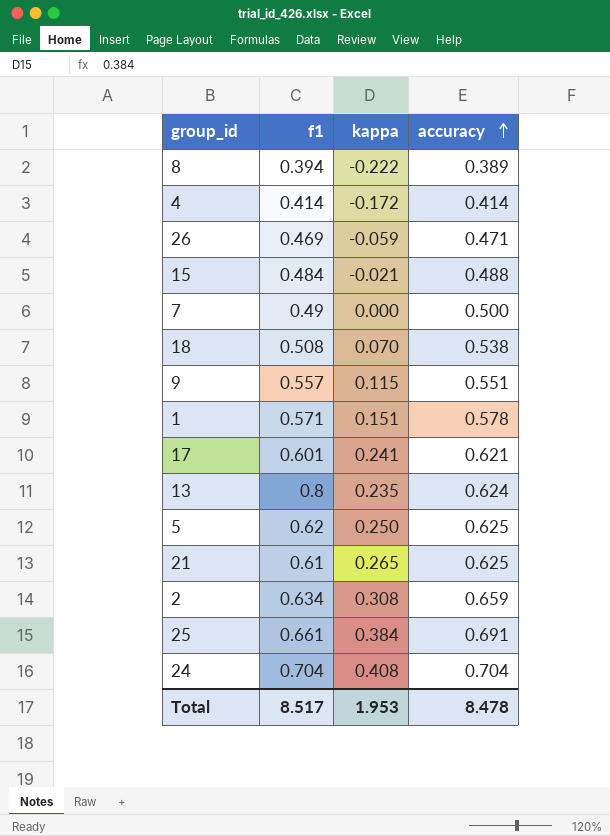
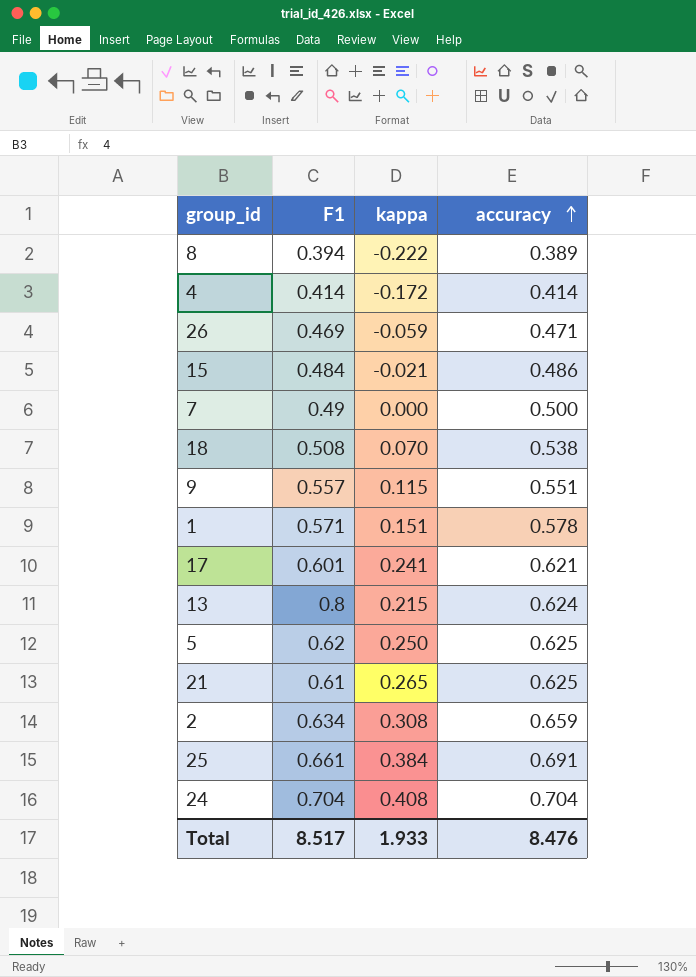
column name: f1 -> F1
15 | accuracy: 0.488 -> 0.486
13 | kappa: 0.235 -> 0.215
Total | kappa: 1.953 -> 1.933
Total | accuracy: 8.478 -> 8.476

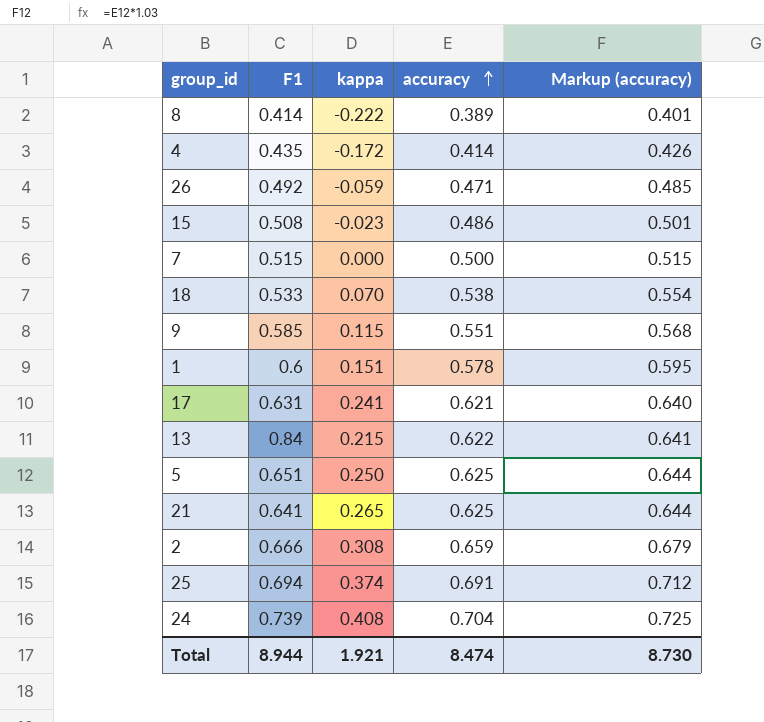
column Markup (accuracy) | formula: none -> [accuracy] * 1.03
8 | F1: 0.394 -> 0.414
4 | F1: 0.414 -> 0.435
26 | F1: 0.469 -> 0.492
15 | F1: 0.484 -> 0.508
15 | kappa: -0.021 -> -0.023
7 | F1: 0.49 -> 0.515
18 | F1: 0.508 -> 0.533
9 | F1: 0.557 -> 0.585
1 | F1: 0.571 -> 0.6
17 | F1: 0.601 -> 0.631
13 | F1: 0.8 -> 0.84
13 | accuracy: 0.624 -> 0.622
5 | F1: 0.62 -> 0.651
21 | F1: 0.61 -> 0.641
2 | F1: 0.634 -> 0.666
25 | F1: 0.661 -> 0.694
25 | kappa: 0.384 -> 0.374
24 | F1: 0.704 -> 0.739
Total | F1: 8.517 -> 8.944
Total | kappa: 1.933 -> 1.921
Total | accuracy: 8.476 -> 8.474

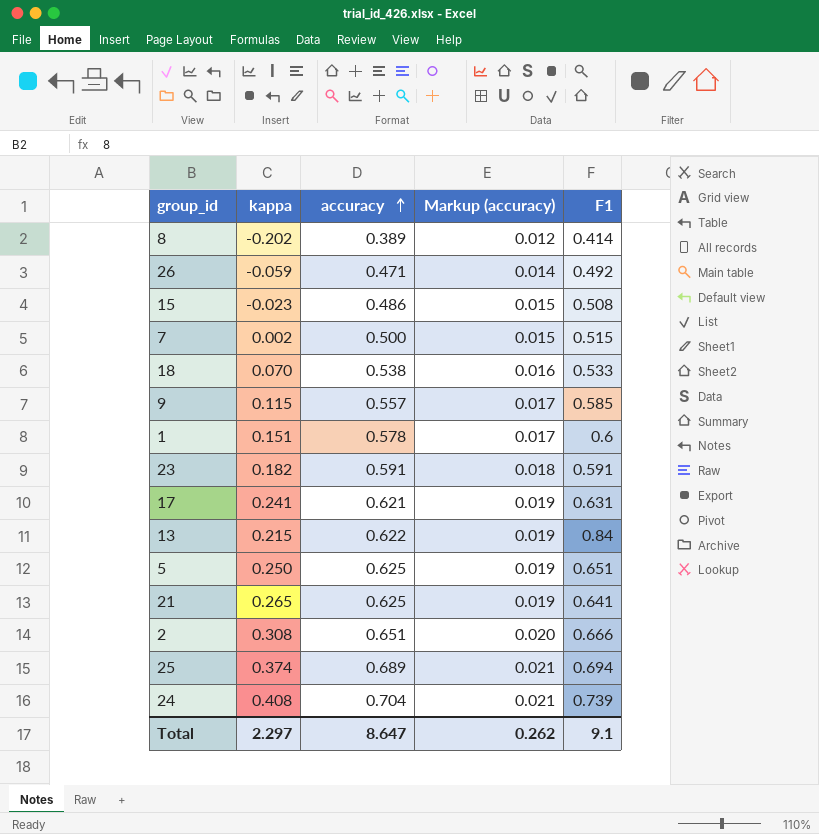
column Markup (accuracy) | formula: [accuracy] * 1.03 -> [accuracy] * 0.03
column F1 | position: 2 -> 5
row 4: 0.435 | -0.172 | 0.414 | 0.426 -> none
8 | kappa: -0.222 -> -0.202
7 | kappa: 0.000 -> 0.002
9 | accuracy: 0.551 -> 0.557
row 23: none -> 0.182 | 0.591 | 0.018 | 0.591
2 | accuracy: 0.659 -> 0.651
25 | accuracy: 0.691 -> 0.689
Total | kappa: 1.921 -> 2.297
Total | accuracy: 8.474 -> 8.647
Total | Markup (accuracy): 8.730 -> 0.262
Total | F1: 8.944 -> 9.1

